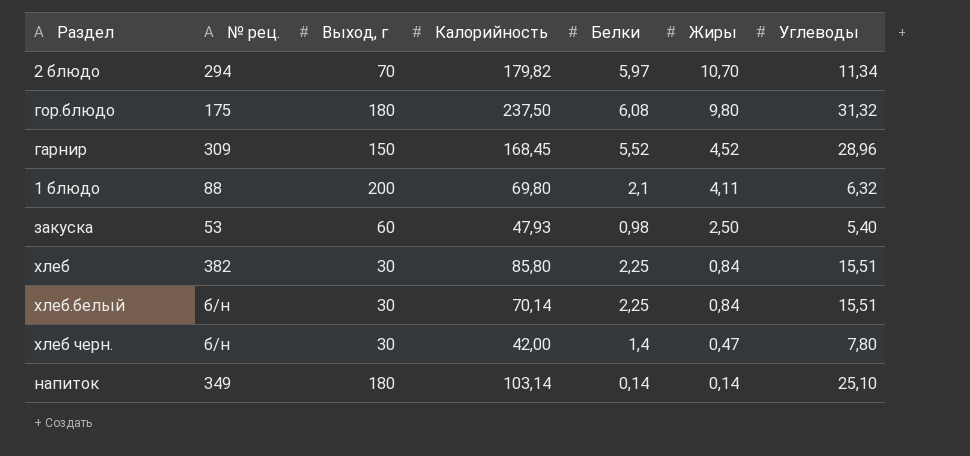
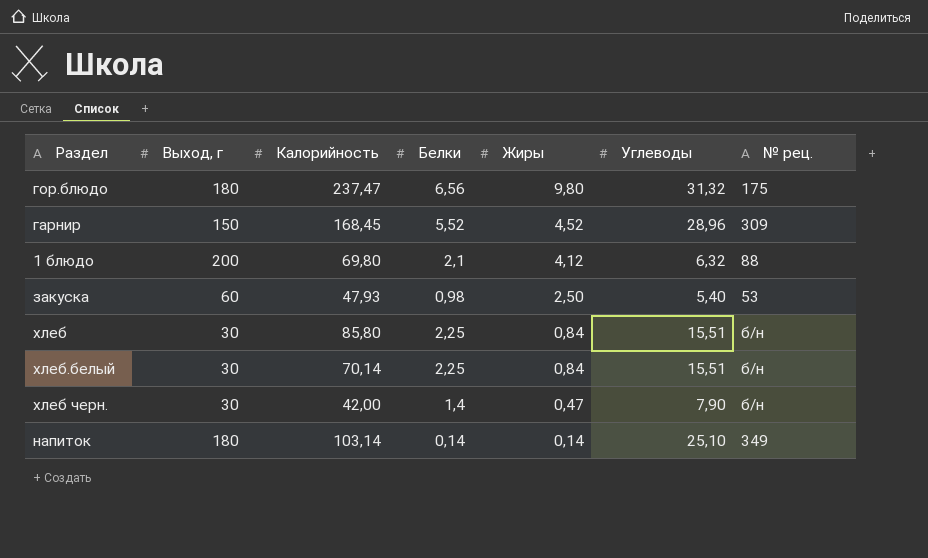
column № рец. | position: 2 -> 7
row 2 блюдо: 294 | 70 | 179,82 | 5,97 | 10,70 | 11,34 -> none
гор.блюдо | Калорийность: 237,50 -> 237,47
гор.блюдо | Белки: 6,08 -> 6,56
1 блюдо | Жиры: 4,11 -> 4,12
хлеб | № рец.: 382 -> б/н
хлеб черн. | Углеводы: 7,80 -> 7,90

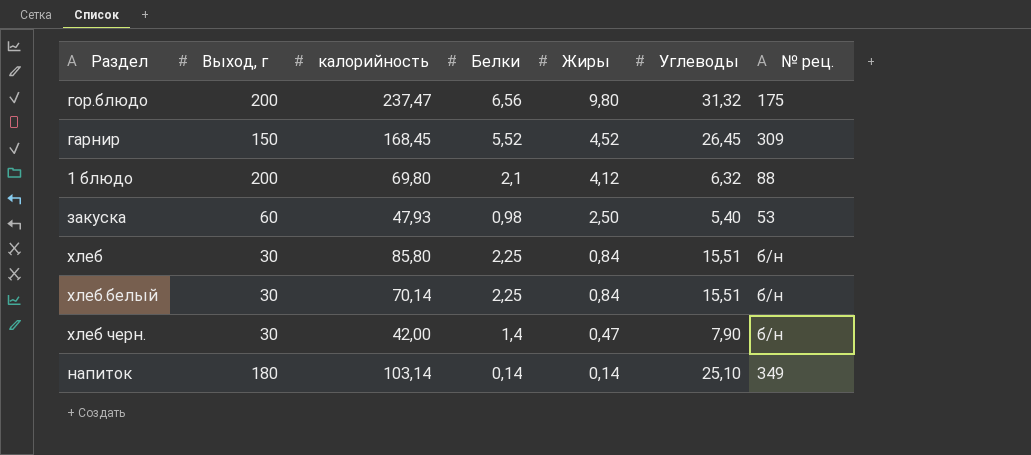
column name: Калорийность -> калорийность
гор.блюдо | Выход, г: 180 -> 200
гарнир | Углеводы: 28,96 -> 26,45

